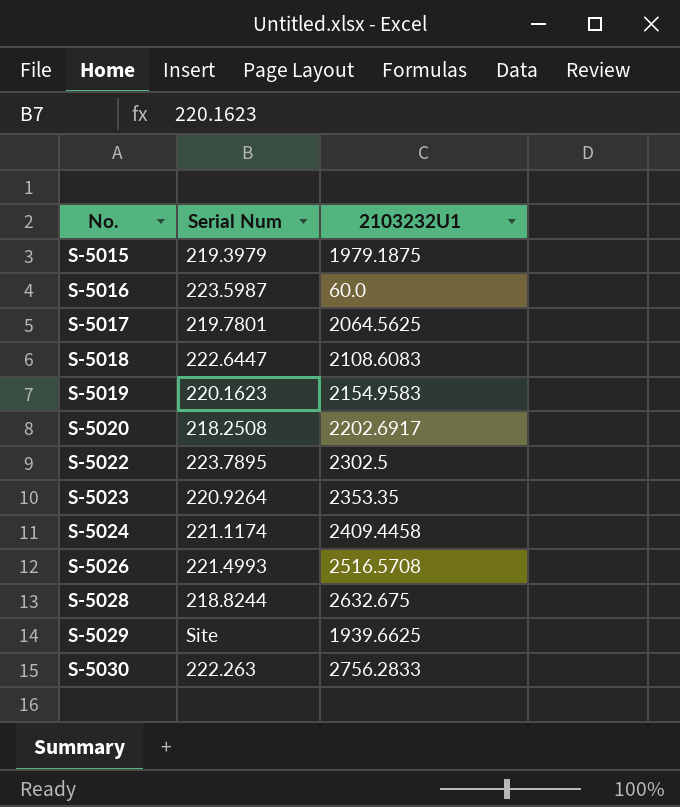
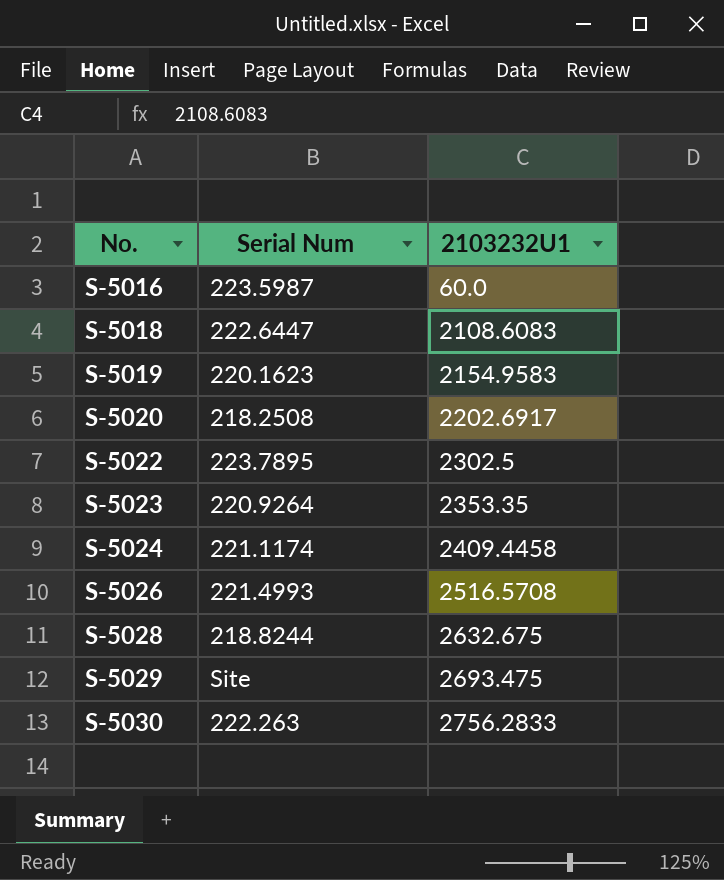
row S-5015: 219.3979 | 1979.1875 -> none
row S-5017: 219.7801 | 2064.5625 -> none
S-5029 | 2103232U1: 1939.6625 -> 2693.475

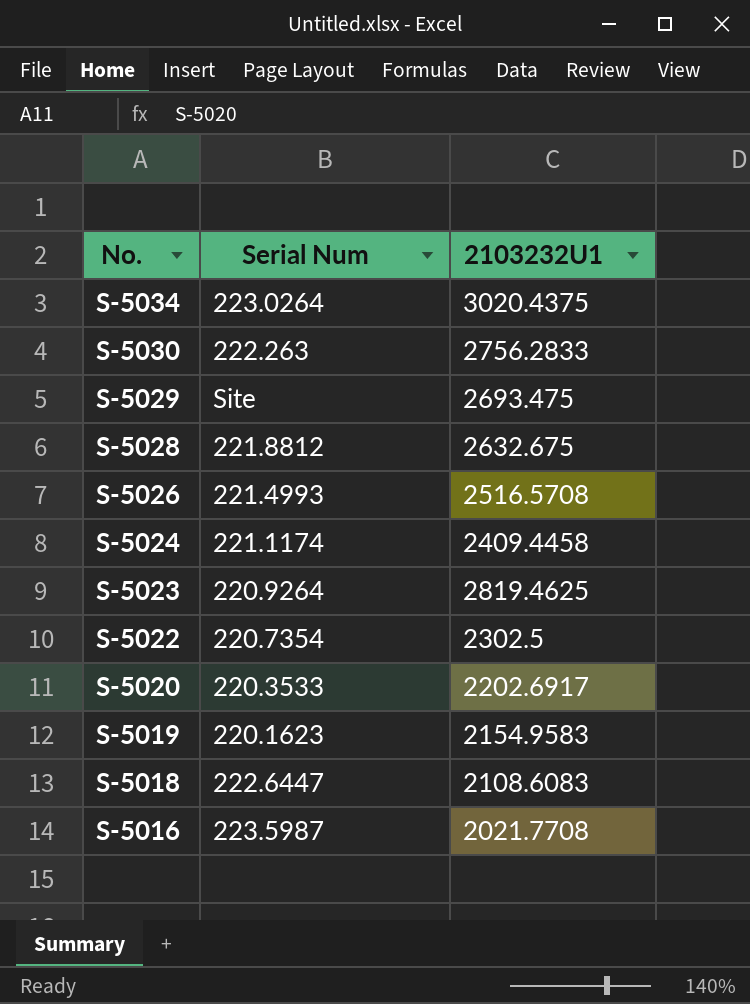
row order: No. ascending -> No. descending
row S-5034: none -> 223.0264 | 3020.4375
S-5028 | Serial Num: 218.8244 -> 221.8812
S-5023 | 2103232U1: 2353.35 -> 2819.4625
S-5022 | Serial Num: 223.7895 -> 220.7354
S-5020 | Serial Num: 218.2508 -> 220.3533
S-5016 | 2103232U1: 60.0 -> 2021.7708

